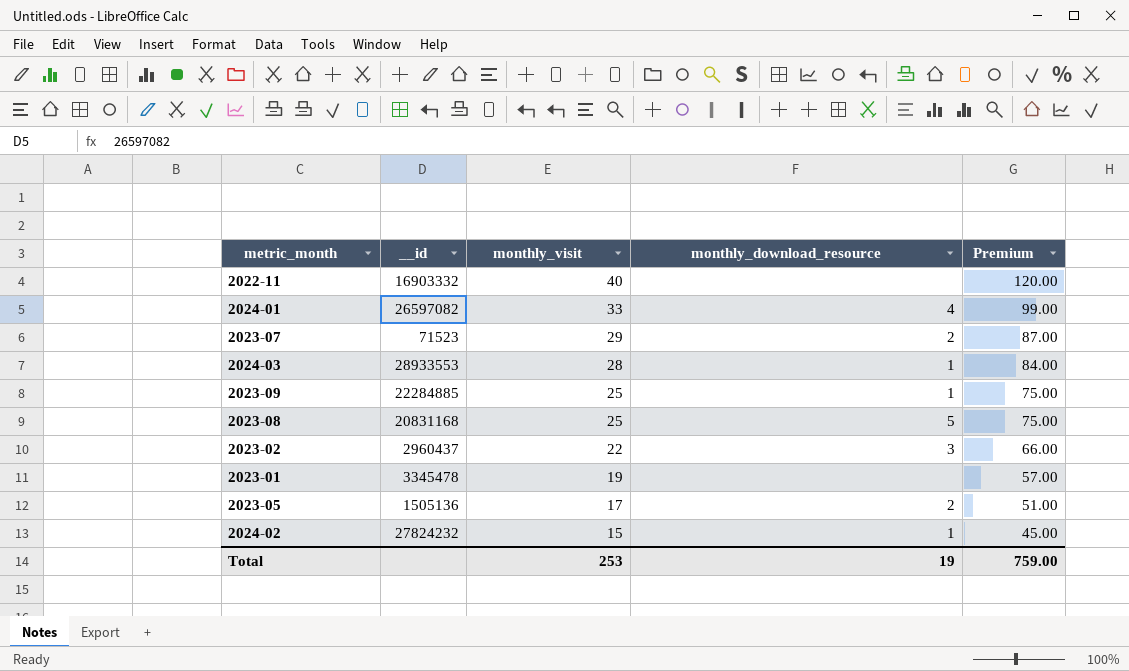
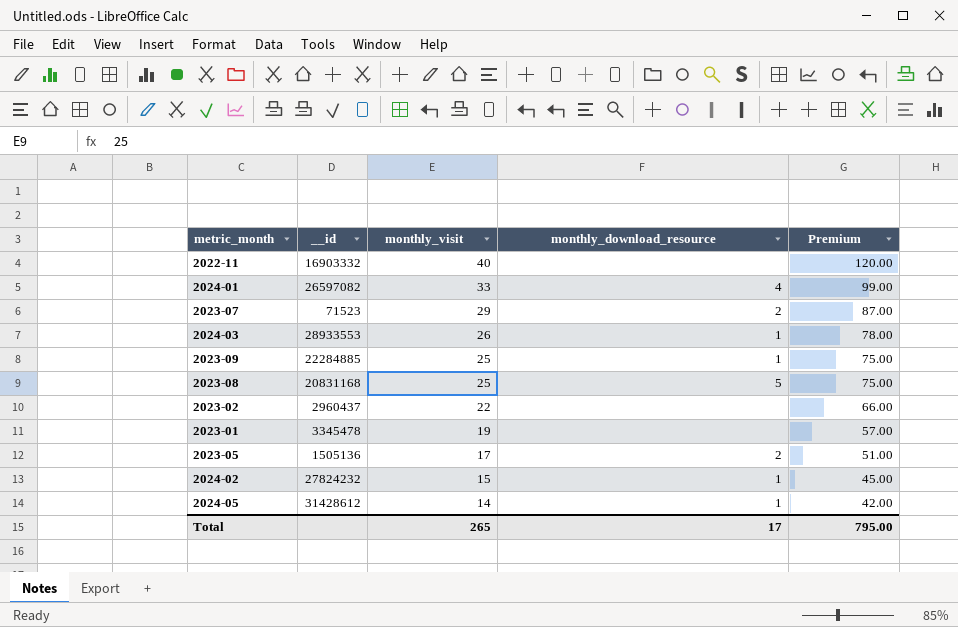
2024-03 | monthly_visit: 28 -> 26
2024-03 | Premium: 84.00 -> 78.00
2023-02 | monthly_download_resource: 3 -> none
row 2024-05: none -> 31428612 | 14 | 1 | 42.00
Total | monthly_visit: 253 -> 265
Total | monthly_download_resource: 19 -> 17
Total | Premium: 759.00 -> 795.00

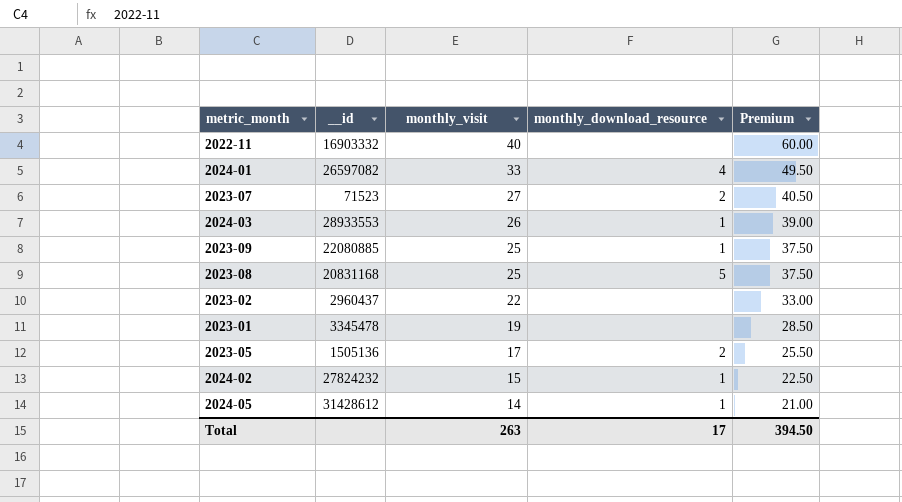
column Premium | formula: [monthly_visit] * 3 -> [monthly_visit] * 1.5
2023-07 | monthly_visit: 29 -> 27
2023-09 | __id: 22284885 -> 22080885
Total | monthly_visit: 265 -> 263
Total | Premium: 795.00 -> 394.50

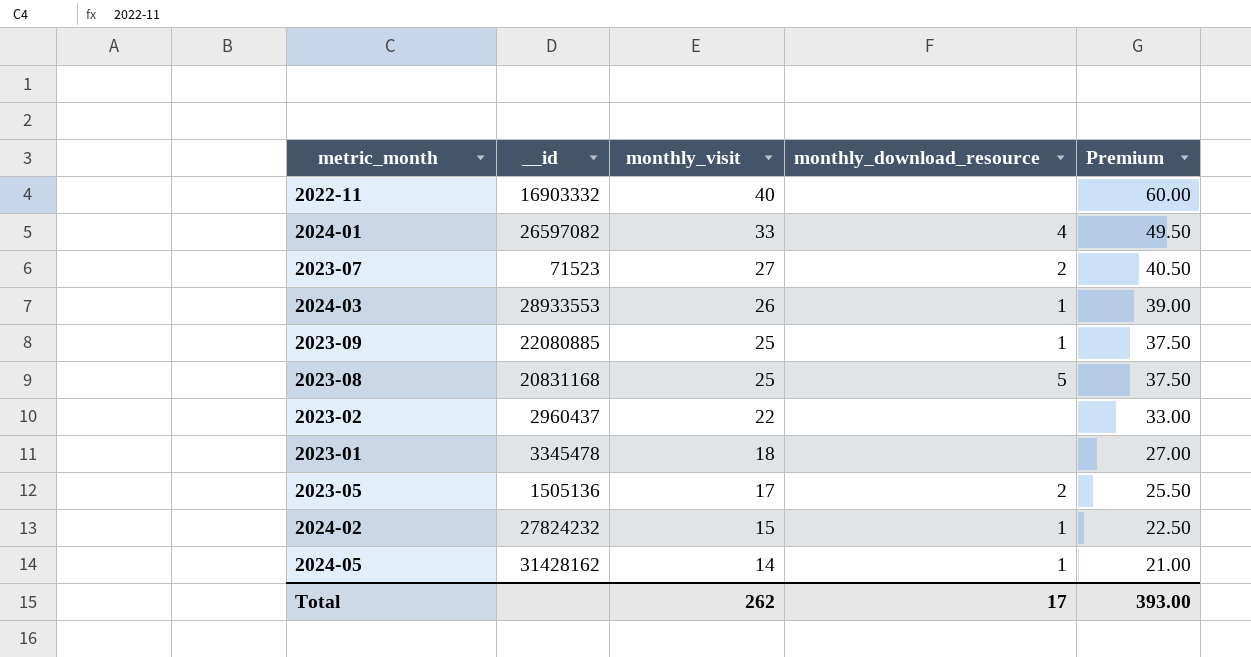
2023-01 | monthly_visit: 19 -> 18
2023-01 | Premium: 28.50 -> 27.00
2024-05 | __id: 31428612 -> 31428162
Total | monthly_visit: 263 -> 262
Total | Premium: 394.50 -> 393.00

